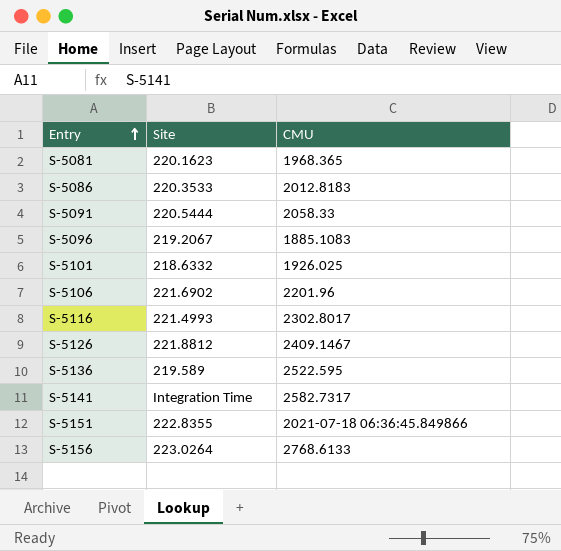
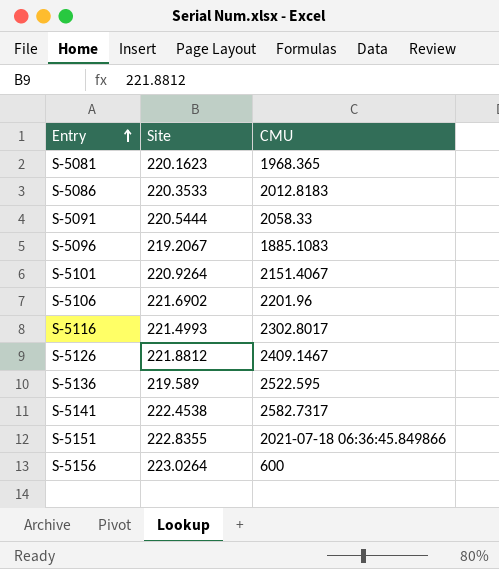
S-5101 | Site: 218.6332 -> 220.9264
S-5101 | CMU: 1926.025 -> 2151.4067
S-5141 | Site: Integration Time -> 222.4538
S-5156 | CMU: 2768.6133 -> 600

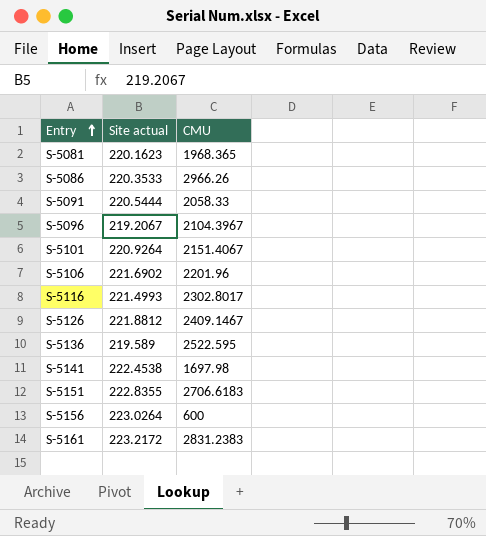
column name: Site -> Site actual
S-5086 | CMU: 2012.8183 -> 2966.26
S-5096 | CMU: 1885.1083 -> 2104.3967
S-5141 | CMU: 2582.7317 -> 1697.98
S-5151 | CMU: 2021-07-18 06:36:45.849866 -> 2706.6183
row S-5161: none -> 223.2172 | 2831.2383

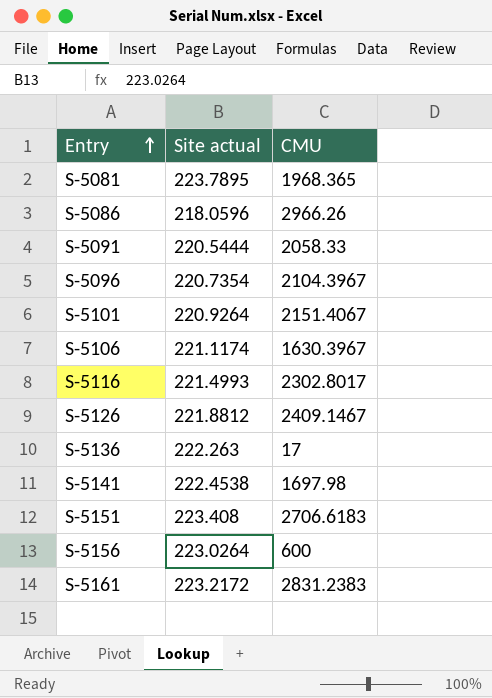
S-5081 | Site actual: 220.1623 -> 223.7895
S-5086 | Site actual: 220.3533 -> 218.0596
S-5096 | Site actual: 219.2067 -> 220.7354
S-5106 | Site actual: 221.6902 -> 221.1174
S-5106 | CMU: 2201.96 -> 1630.3967
S-5136 | Site actual: 219.589 -> 222.263
S-5136 | CMU: 2522.595 -> 17
S-5151 | Site actual: 222.8355 -> 223.408

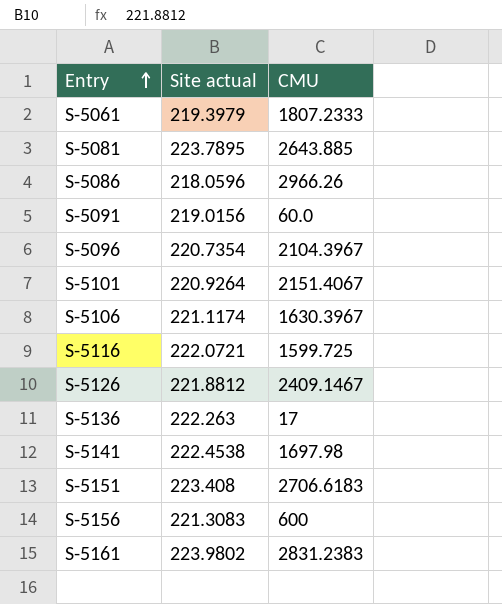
row S-5061: none -> 219.3979 | 1807.2333
S-5081 | CMU: 1968.365 -> 2643.885
S-5091 | Site actual: 220.5444 -> 219.0156
S-5091 | CMU: 2058.33 -> 60.0
S-5116 | Site actual: 221.4993 -> 222.0721
S-5116 | CMU: 2302.8017 -> 1599.725
S-5156 | Site actual: 223.0264 -> 221.3083
S-5161 | Site actual: 223.2172 -> 223.9802

